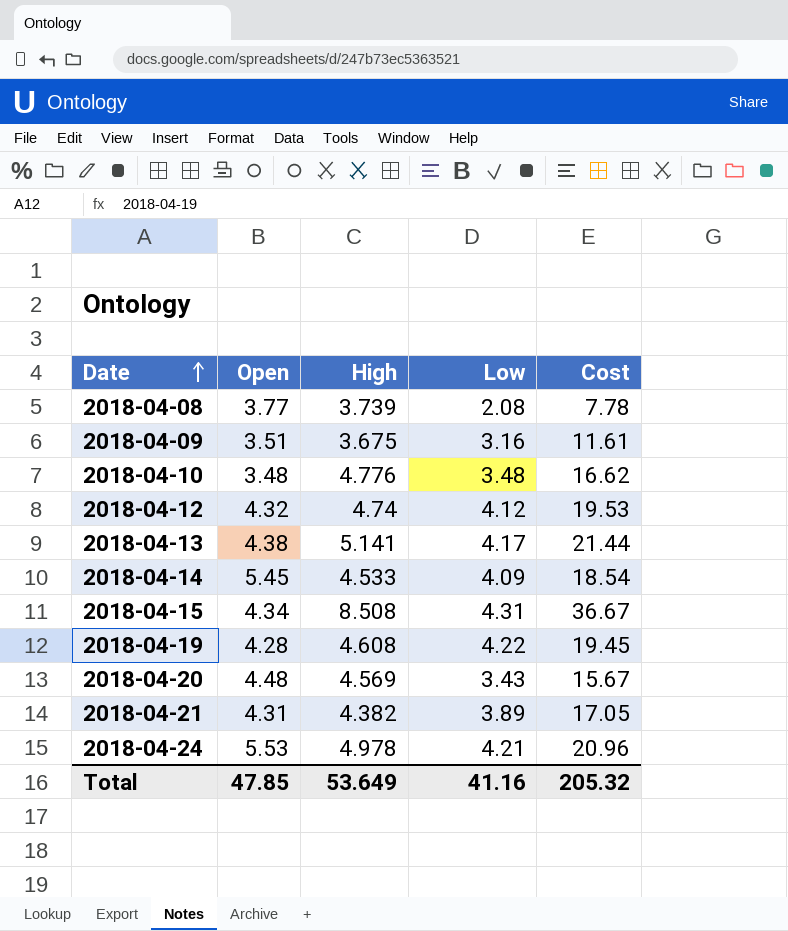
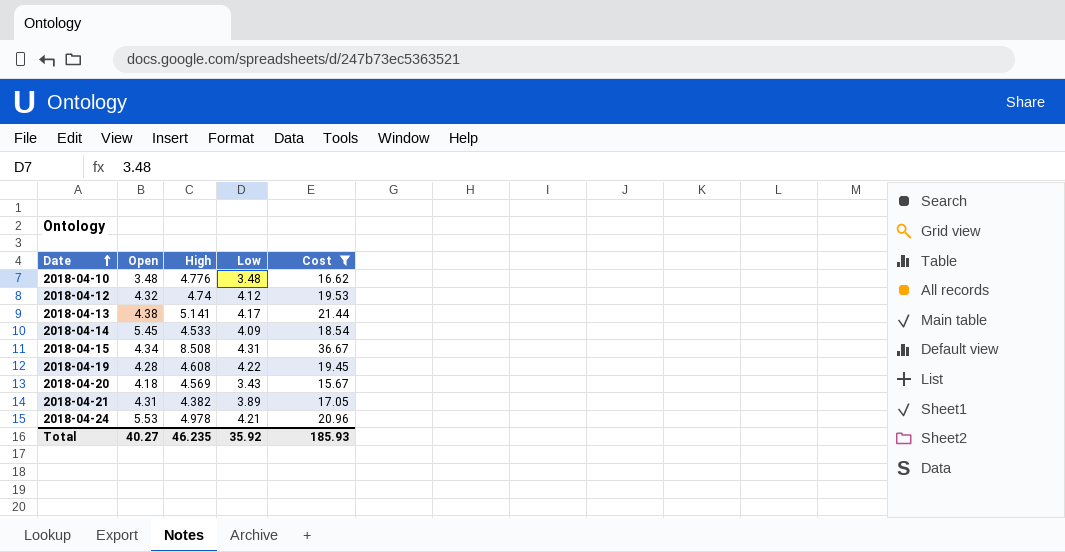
filter: none -> Cost >= 15.67
2018-04-20 | Open: 4.48 -> 4.18
Total | Open: 47.85 -> 40.27
Total | High: 53.649 -> 46.235
Total | Low: 41.16 -> 35.92
Total | Cost: 205.32 -> 185.93

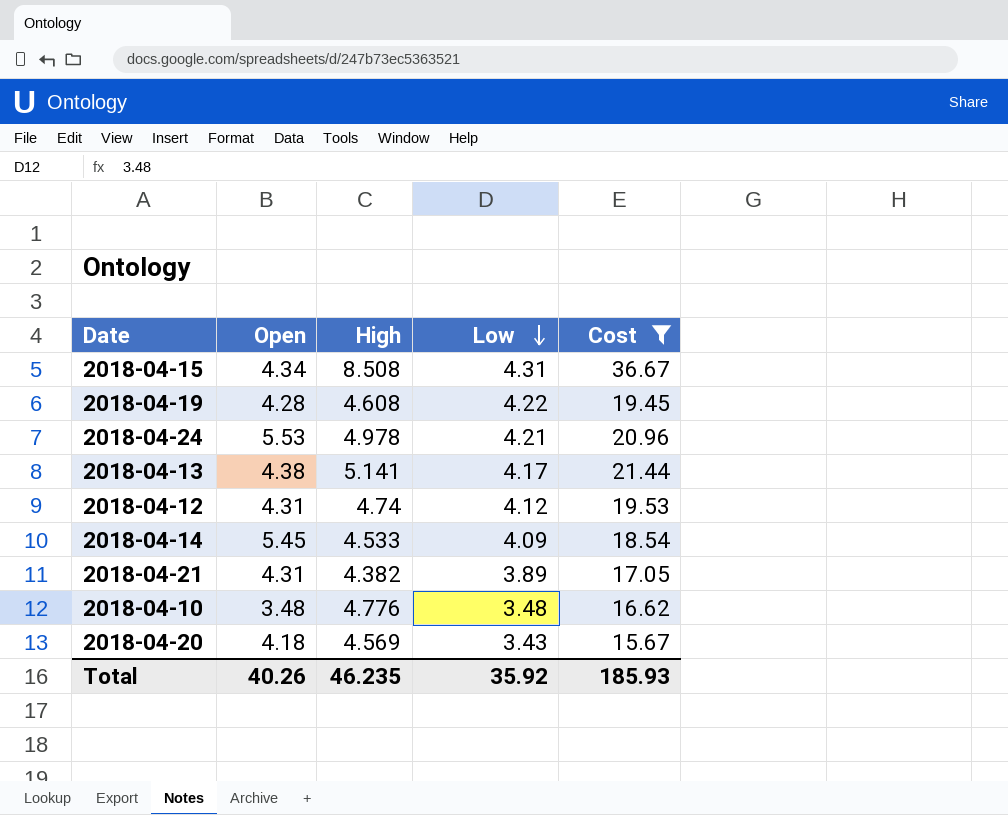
row order: Date ascending -> Low descending
2018-04-12 | Open: 4.32 -> 4.31
Total | Open: 40.27 -> 40.26

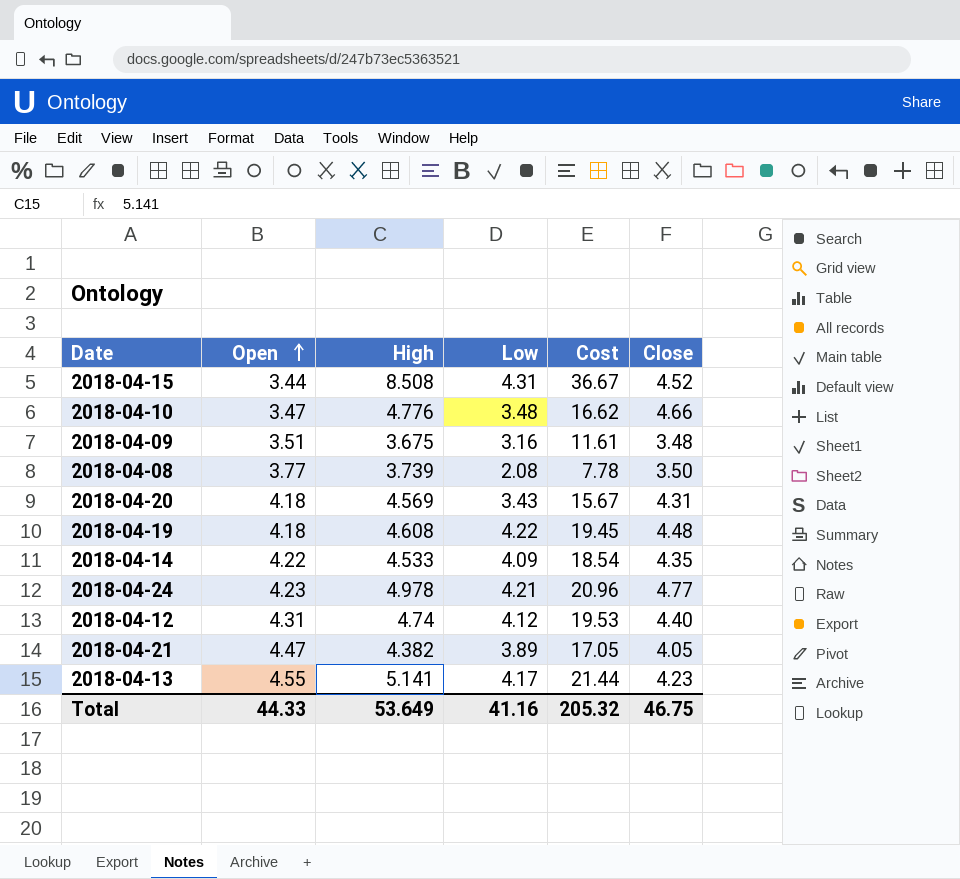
filter: Cost >= 15.67 -> none
row order: Low descending -> Open ascending
column Close | position: none -> 6
2018-04-15 | Open: 4.34 -> 3.44
2018-04-10 | Open: 3.48 -> 3.47
2018-04-19 | Open: 4.28 -> 4.18
2018-04-14 | Open: 5.45 -> 4.22
2018-04-24 | Open: 5.53 -> 4.23
2018-04-21 | Open: 4.31 -> 4.47
2018-04-13 | Open: 4.38 -> 4.55
Total | Open: 40.26 -> 44.33
Total | High: 46.235 -> 53.649
Total | Low: 35.92 -> 41.16
Total | Cost: 185.93 -> 205.32

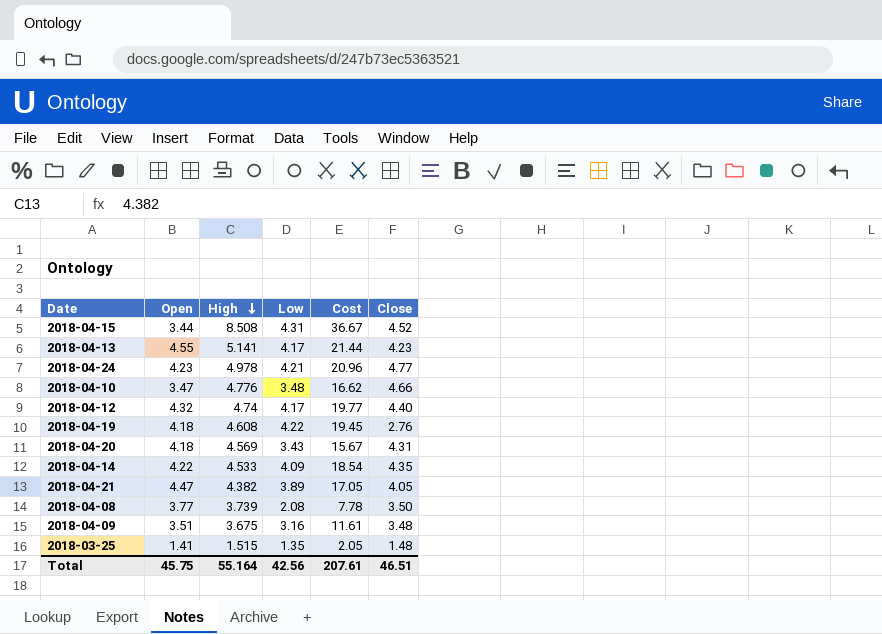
row order: Open ascending -> High descending
2018-04-12 | Open: 4.31 -> 4.32
2018-04-12 | Low: 4.12 -> 4.17
2018-04-12 | Cost: 19.53 -> 19.77
2018-04-19 | Close: 4.48 -> 2.76
row 2018-03-25: none -> 1.41 | 1.515 | 1.35 | 2.05 | 1.48
Total | Open: 44.33 -> 45.75
Total | High: 53.649 -> 55.164
Total | Low: 41.16 -> 42.56
Total | Cost: 205.32 -> 207.61
Total | Close: 46.75 -> 46.51

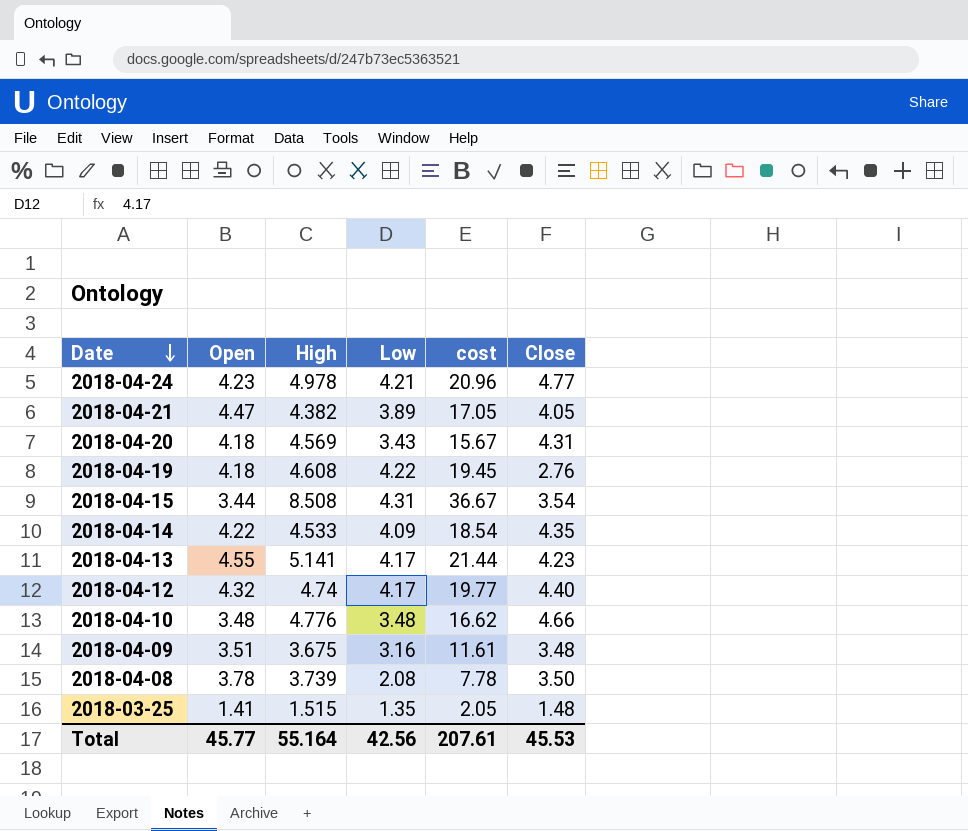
row order: High descending -> Date descending
column name: Cost -> cost
2018-04-15 | Close: 4.52 -> 3.54
2018-04-10 | Open: 3.47 -> 3.48
2018-04-08 | Open: 3.77 -> 3.78
Total | Open: 45.75 -> 45.77
Total | Close: 46.51 -> 45.53

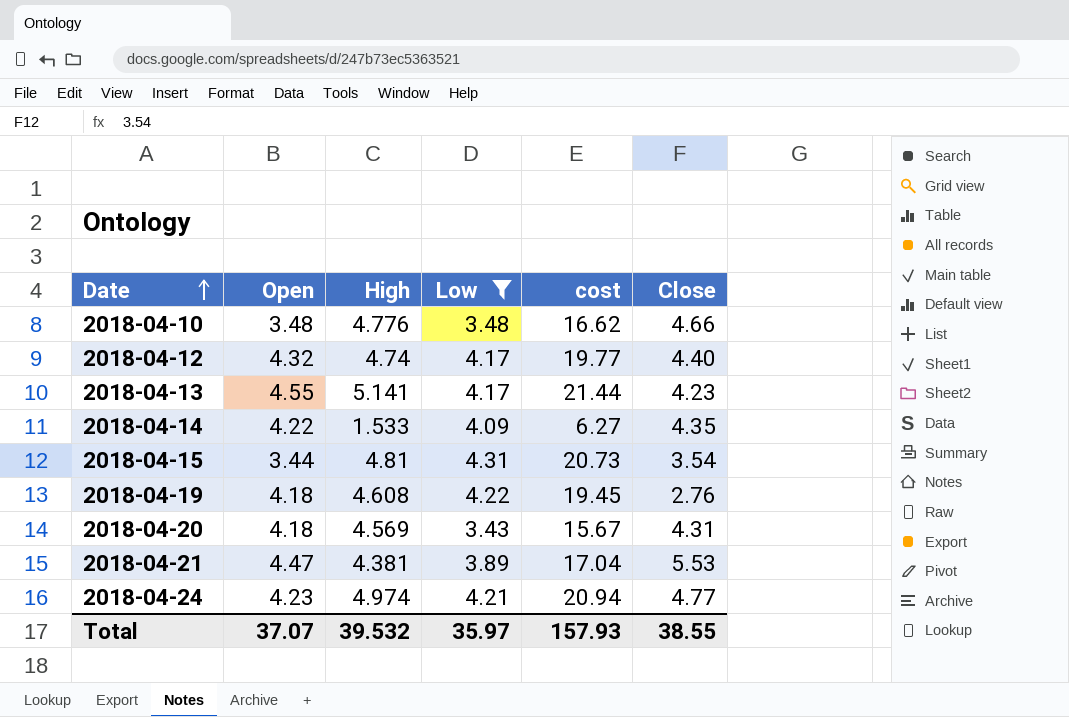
filter: none -> Low >= 3.43
row order: Date descending -> Date ascending
2018-04-14 | High: 4.533 -> 1.533
2018-04-14 | cost: 18.54 -> 6.27
2018-04-15 | High: 8.508 -> 4.81
2018-04-15 | cost: 36.67 -> 20.73
2018-04-21 | High: 4.382 -> 4.381
2018-04-21 | cost: 17.05 -> 17.04
2018-04-21 | Close: 4.05 -> 5.53
2018-04-24 | High: 4.978 -> 4.974
2018-04-24 | cost: 20.96 -> 20.94
Total | Open: 45.77 -> 37.07
Total | High: 55.164 -> 39.532
Total | Low: 42.56 -> 35.97
Total | cost: 207.61 -> 157.93
Total | Close: 45.53 -> 38.55

